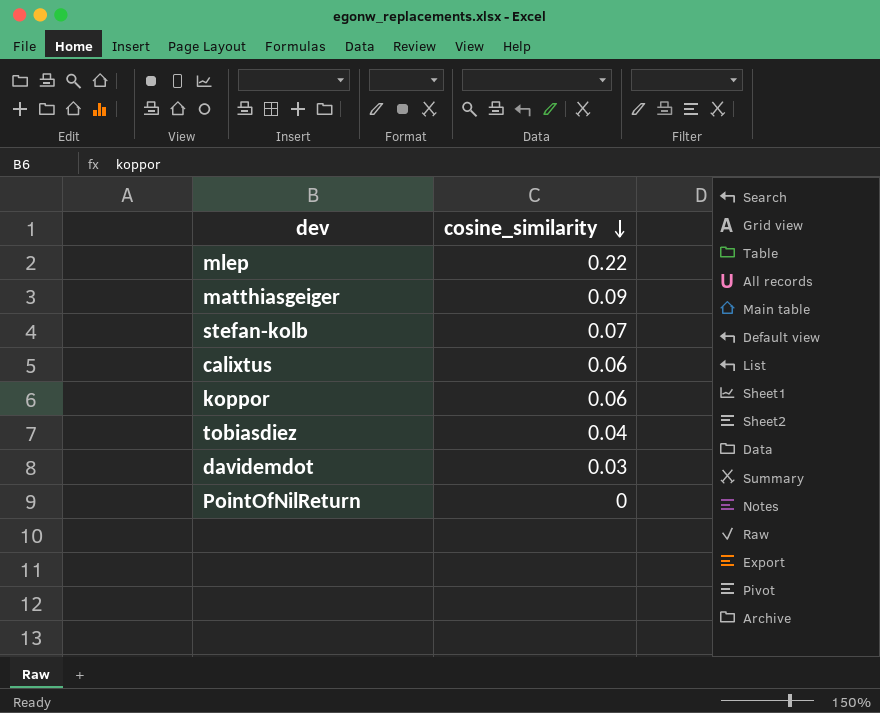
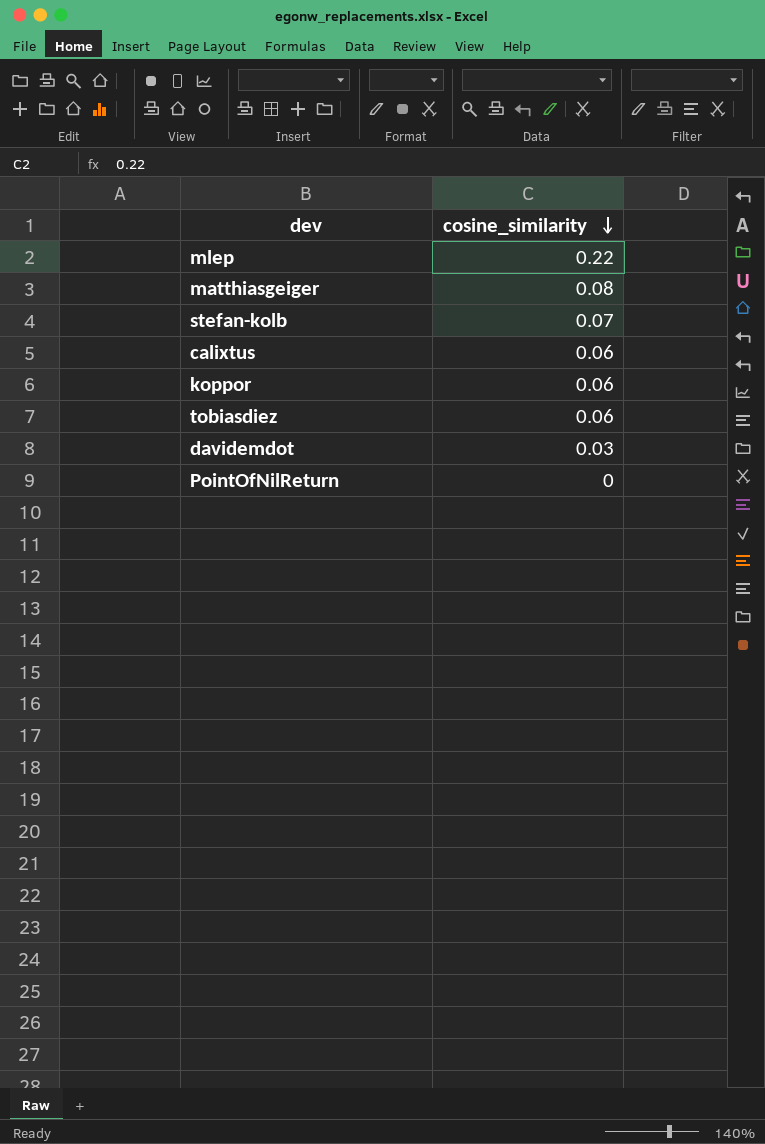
matthiasgeiger | cosine_similarity: 0.09 -> 0.08
tobiasdiez | cosine_similarity: 0.04 -> 0.06

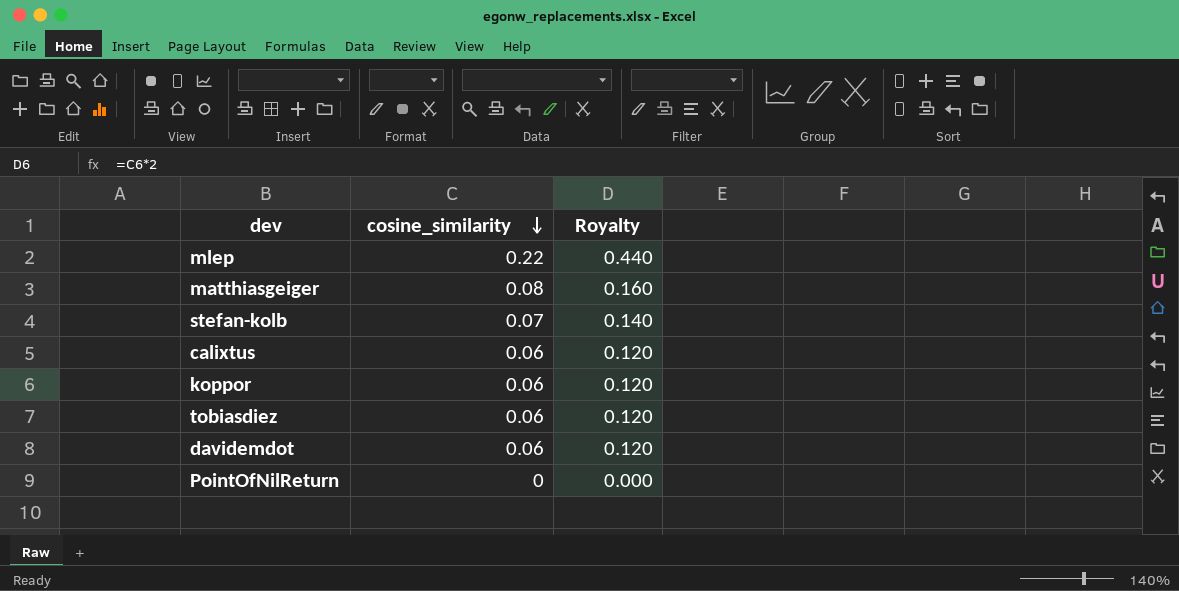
column Royalty | formula: none -> [cosine_similarity] * 2
davidemdot | cosine_similarity: 0.03 -> 0.06

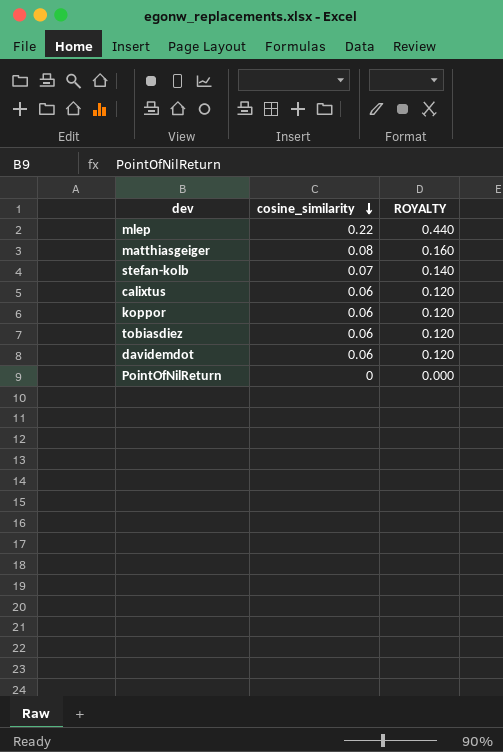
column name: Royalty -> ROYALTY

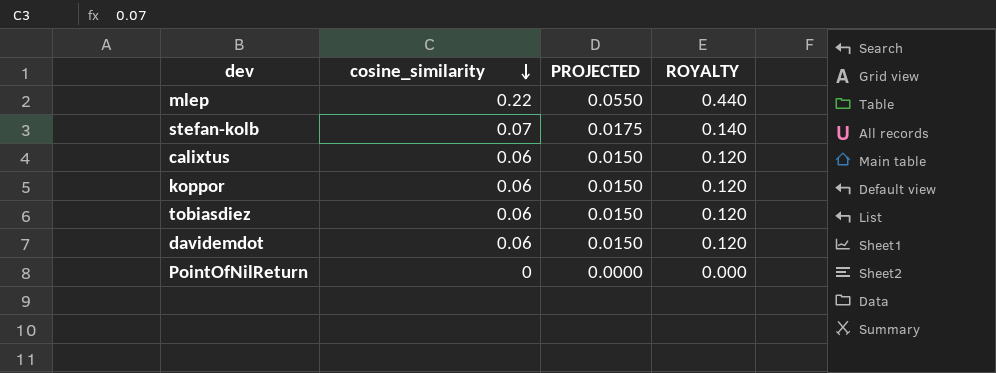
column PROJECTED | formula: none -> [cosine_similarity] * 0.25
row matthiasgeiger: 0.08 | 0.160 -> none

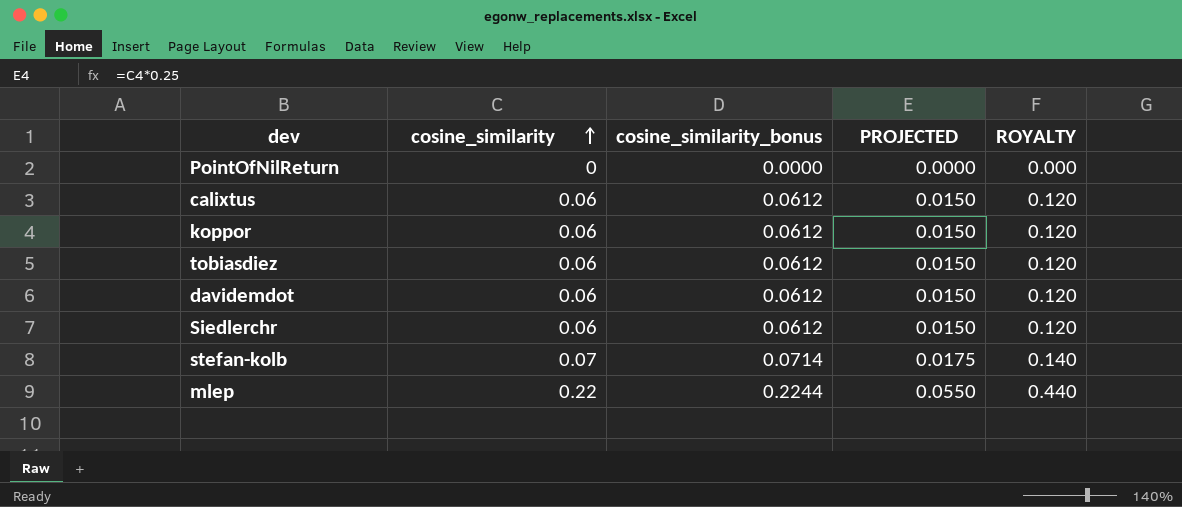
row order: cosine_similarity descending -> cosine_similarity ascending
column cosine_similarity_bonus | formula: none -> [cosine_similarity] * 1.02
row Siedlerchr: none -> 0.06 | 0.0612 | 0.0150 | 0.120

